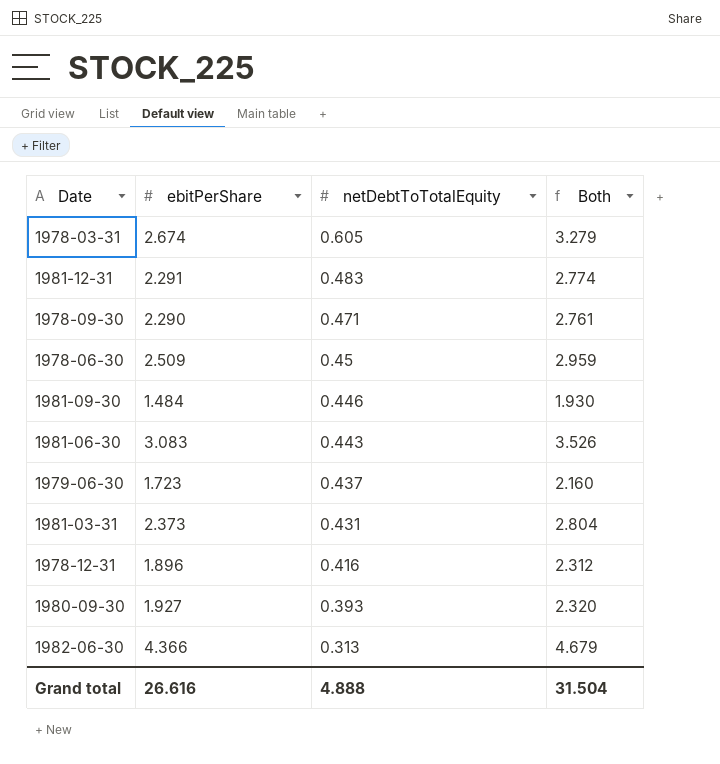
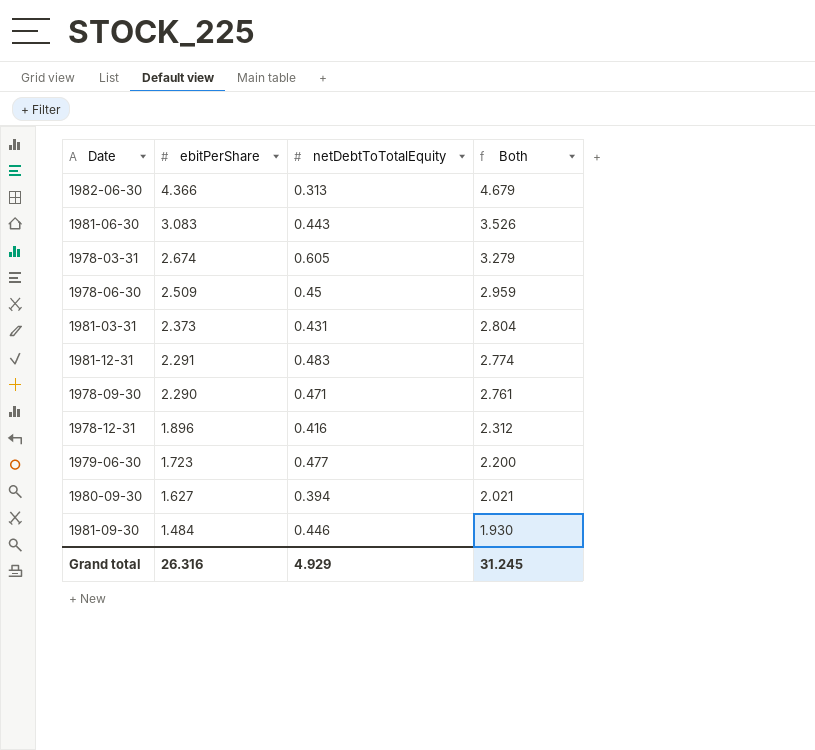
row order: netDebtToTotalEquity descending -> ebitPerShare descending
1979-06-30 | netDebtToTotalEquity: 0.437 -> 0.477
1979-06-30 | Both: 2.160 -> 2.200
1980-09-30 | ebitPerShare: 1.927 -> 1.627
1980-09-30 | netDebtToTotalEquity: 0.393 -> 0.394
1980-09-30 | Both: 2.320 -> 2.021
Grand total | ebitPerShare: 26.616 -> 26.316
Grand total | netDebtToTotalEquity: 4.888 -> 4.929
Grand total | Both: 31.504 -> 31.245

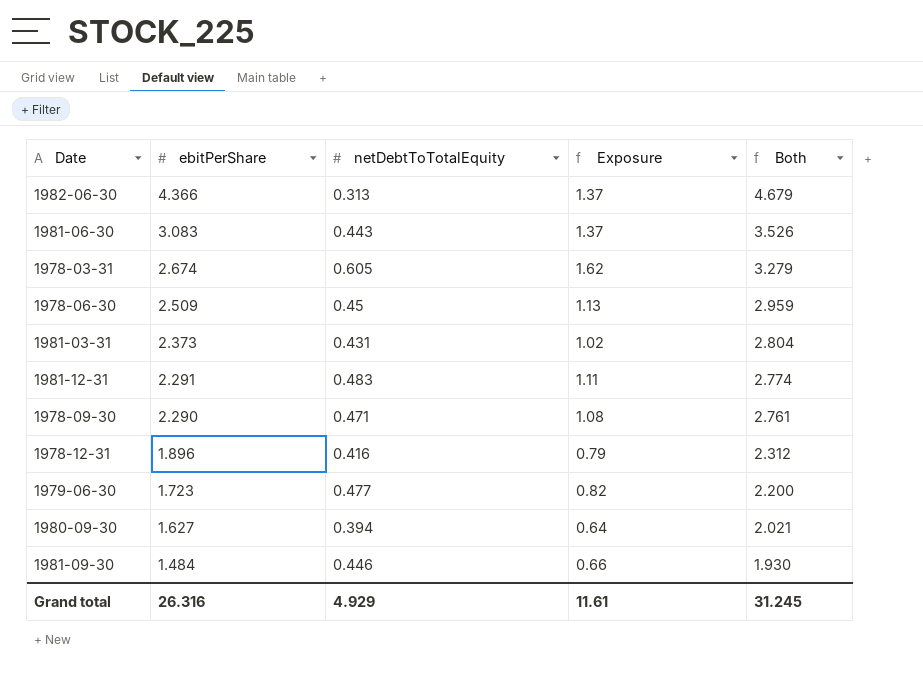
column Exposure | formula: none -> [ebitPerShare] * [netDebtToTotalEquity]

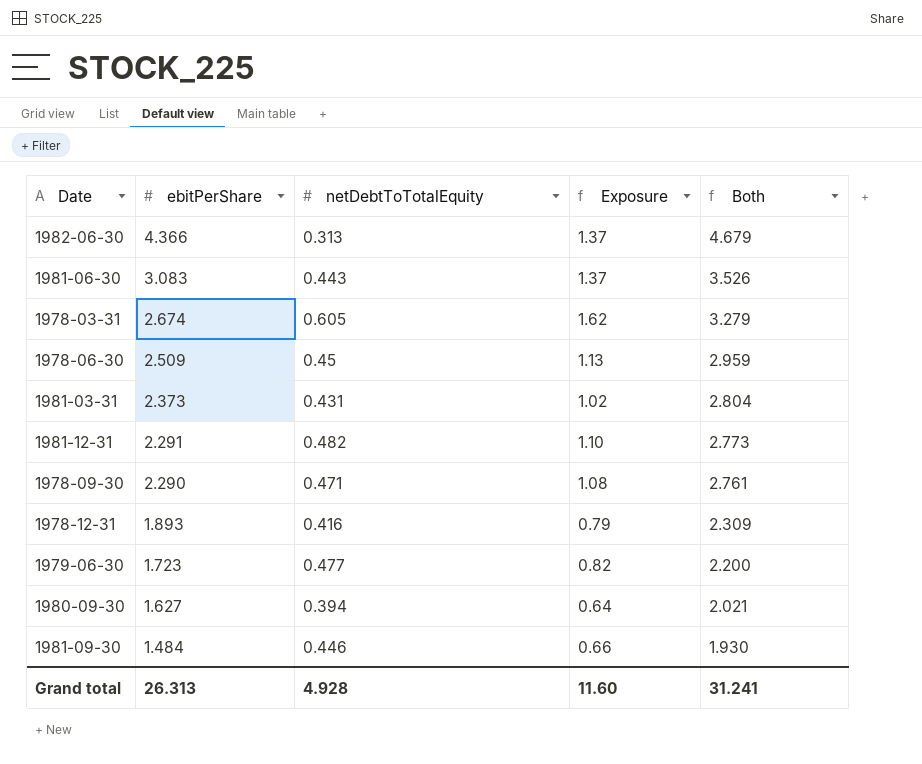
1981-12-31 | netDebtToTotalEquity: 0.483 -> 0.482
1981-12-31 | Exposure: 1.11 -> 1.10
1981-12-31 | Both: 2.774 -> 2.773
1978-12-31 | ebitPerShare: 1.896 -> 1.893
1978-12-31 | Both: 2.312 -> 2.309
Grand total | ebitPerShare: 26.316 -> 26.313
Grand total | netDebtToTotalEquity: 4.929 -> 4.928
Grand total | Exposure: 11.61 -> 11.60
Grand total | Both: 31.245 -> 31.241

